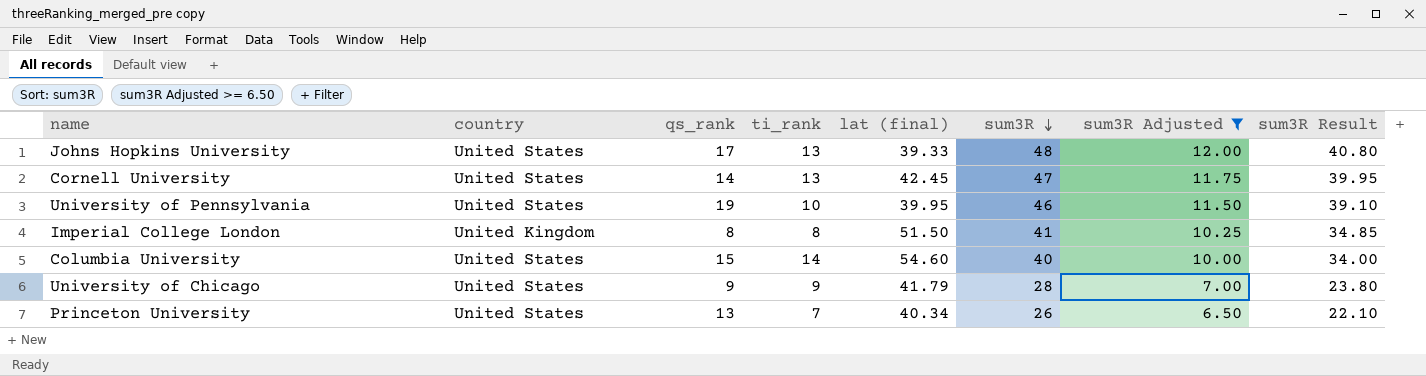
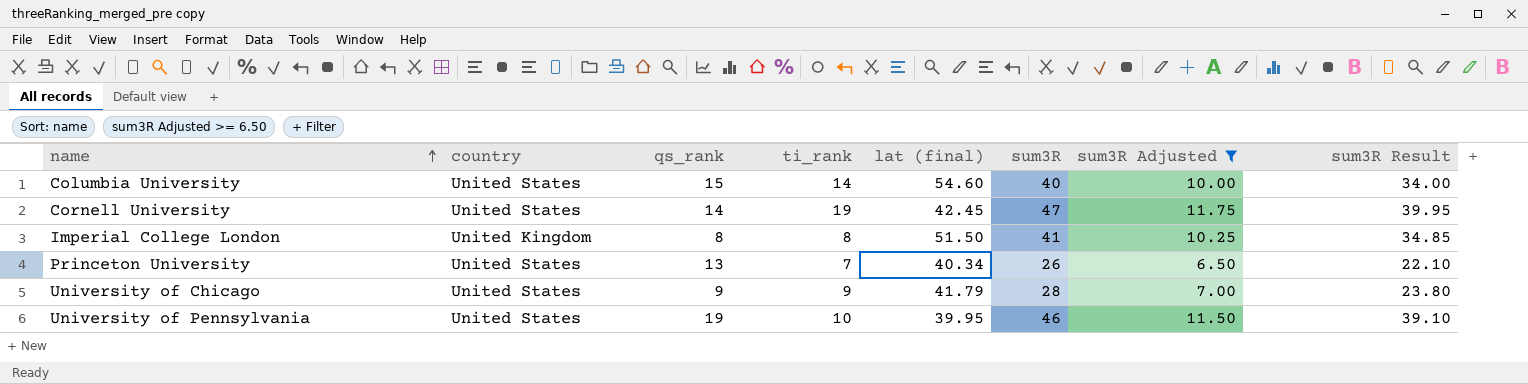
row order: sum3R descending -> name ascending
row Johns Hopkins University: United States | 17 | 13 | 39.33 | 48 | 12.00 | 40.80 -> none
Cornell University | ti_rank: 13 -> 19

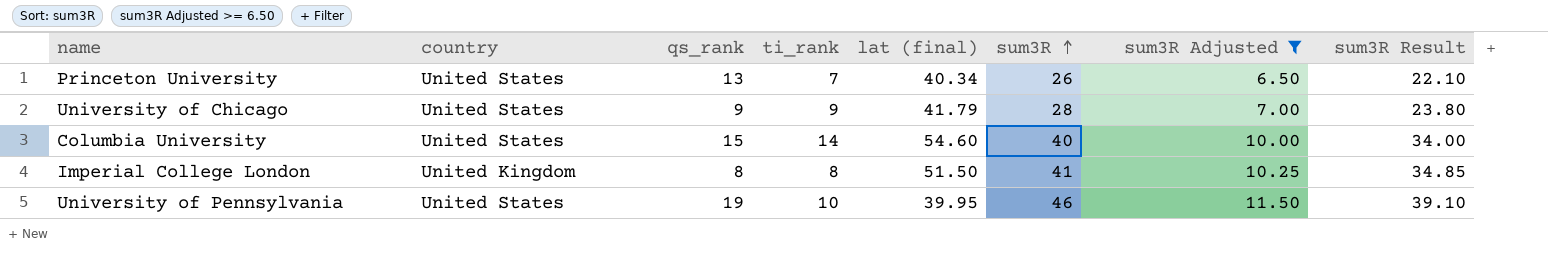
row order: name ascending -> sum3R ascending
row Cornell University: United States | 14 | 19 | 42.45 | 47 | 11.75 | 39.95 -> none

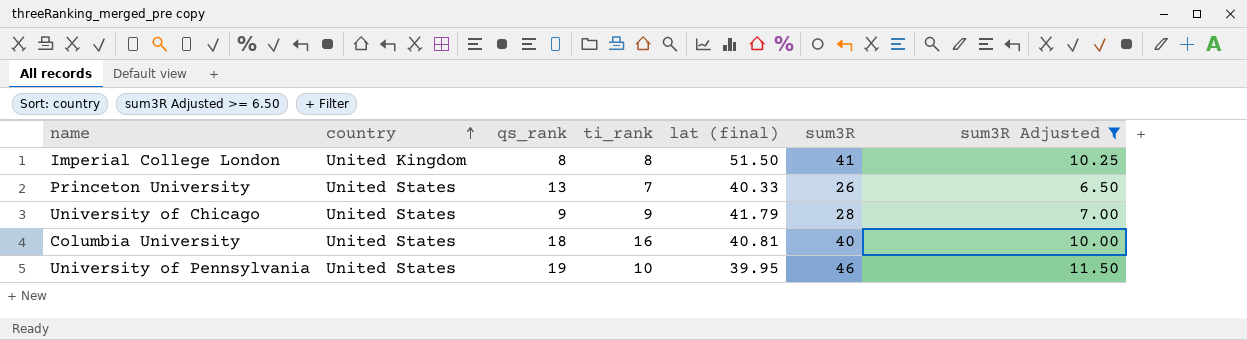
row order: sum3R ascending -> country ascending
column sum3R Result | formula: [sum3R] * 0.85 -> none
Princeton University | lat (final): 40.34 -> 40.33
Columbia University | qs_rank: 15 -> 18
Columbia University | ti_rank: 14 -> 16
Columbia University | lat (final): 54.60 -> 40.81

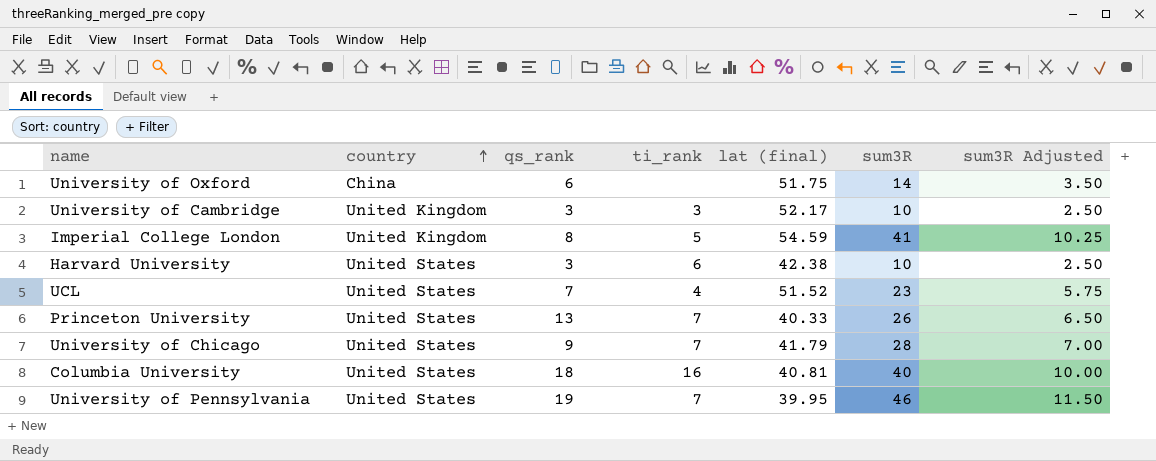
filter: sum3R Adjusted >= 6.50 -> none
Imperial College London | ti_rank: 8 -> 5
Imperial College London | lat (final): 51.50 -> 54.59
University of Chicago | ti_rank: 9 -> 7
University of Pennsylvania | ti_rank: 10 -> 7

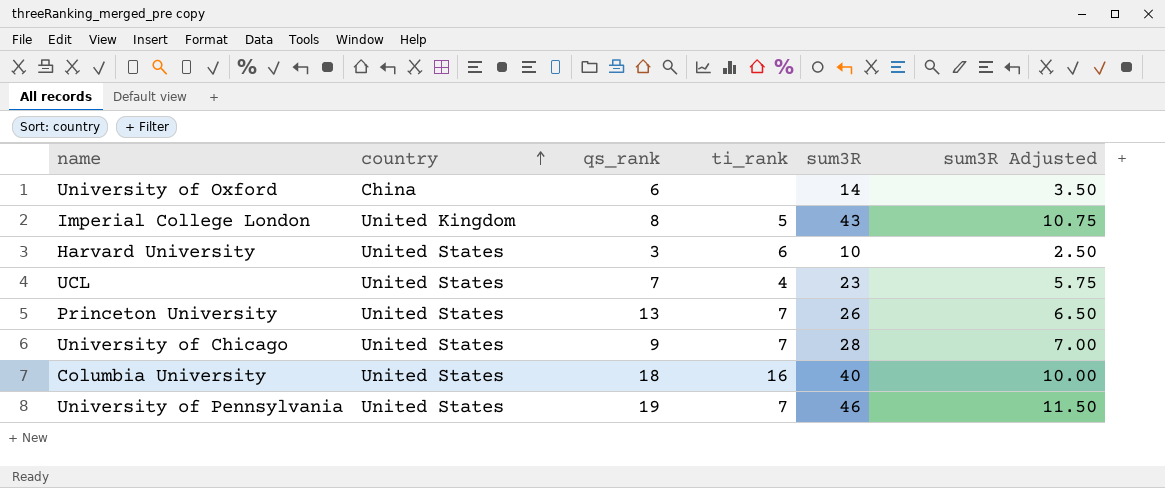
column lat (final) | position: 5 -> none
row University of Cambridge: United Kingdom | 3 | 3 | 52.17 | 10 | 2.50 -> none
Imperial College London | sum3R: 41 -> 43
Imperial College London | sum3R Adjusted: 10.25 -> 10.75

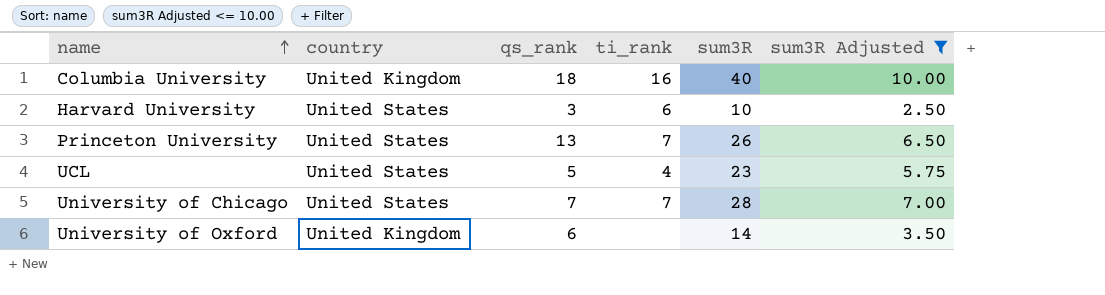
filter: none -> sum3R Adjusted <= 10.00
row order: country ascending -> name ascending
Columbia University | country: United States -> United Kingdom
UCL | qs_rank: 7 -> 5
University of Chicago | qs_rank: 9 -> 7
University of Oxford | country: China -> United Kingdom

